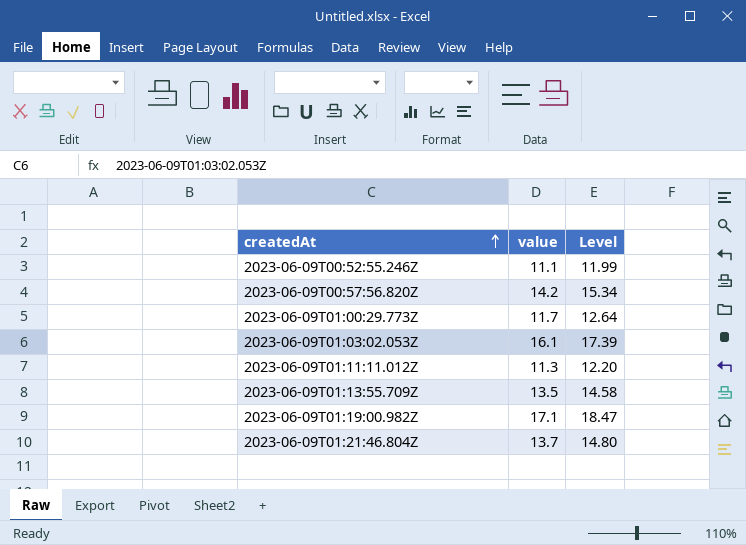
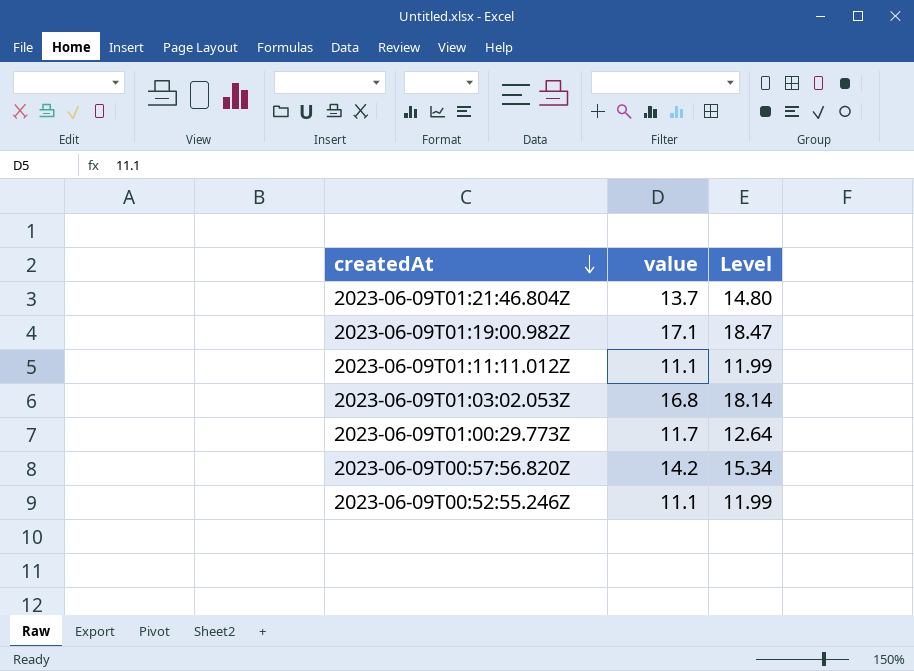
row order: createdAt ascending -> createdAt descending
row 2023-06-09T01:13:55.709Z: 13.5 | 14.58 -> none
2023-06-09T01:11:11.012Z | value: 11.3 -> 11.1
2023-06-09T01:11:11.012Z | Level: 12.20 -> 11.99
2023-06-09T01:03:02.053Z | value: 16.1 -> 16.8
2023-06-09T01:03:02.053Z | Level: 17.39 -> 18.14

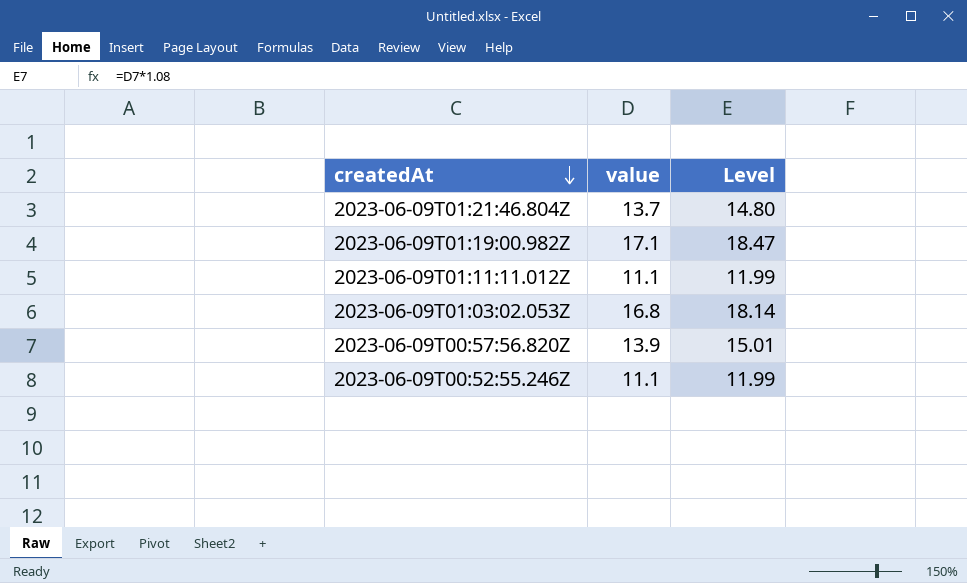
row 2023-06-09T01:00:29.773Z: 11.7 | 12.64 -> none
2023-06-09T00:57:56.820Z | value: 14.2 -> 13.9
2023-06-09T00:57:56.820Z | Level: 15.34 -> 15.01

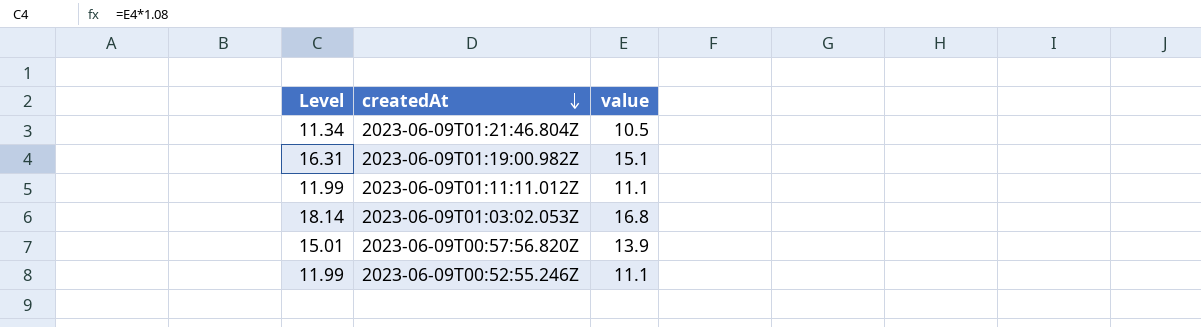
column Level | position: 3 -> 1
2023-06-09T01:21:46.804Z | Level: 14.80 -> 11.34
2023-06-09T01:21:46.804Z | value: 13.7 -> 10.5
2023-06-09T01:19:00.982Z | Level: 18.47 -> 16.31
2023-06-09T01:19:00.982Z | value: 17.1 -> 15.1

